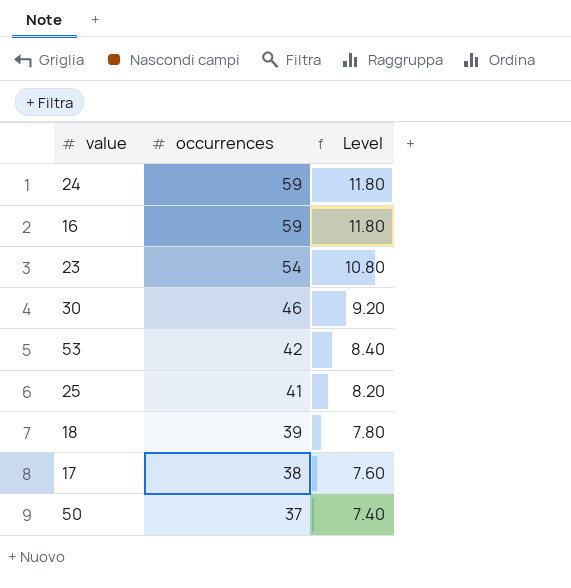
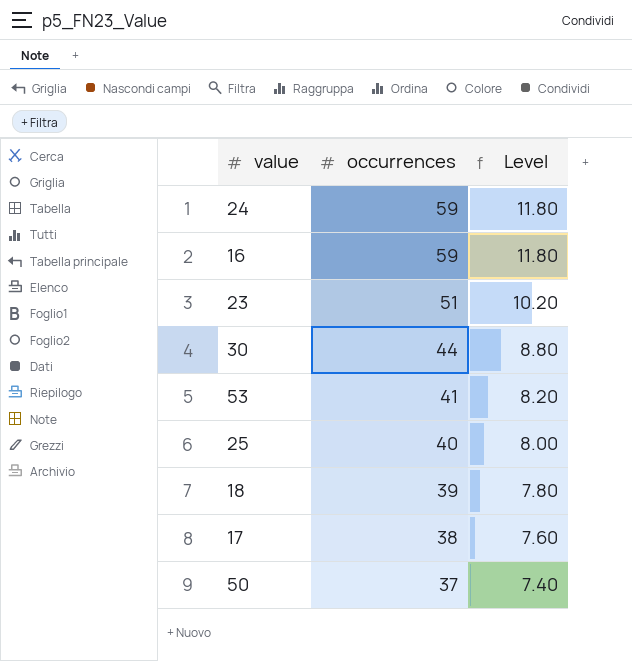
23 | occurrences: 54 -> 51
23 | Level: 10.80 -> 10.20
30 | occurrences: 46 -> 44
30 | Level: 9.20 -> 8.80
53 | occurrences: 42 -> 41
53 | Level: 8.40 -> 8.20
25 | occurrences: 41 -> 40
25 | Level: 8.20 -> 8.00

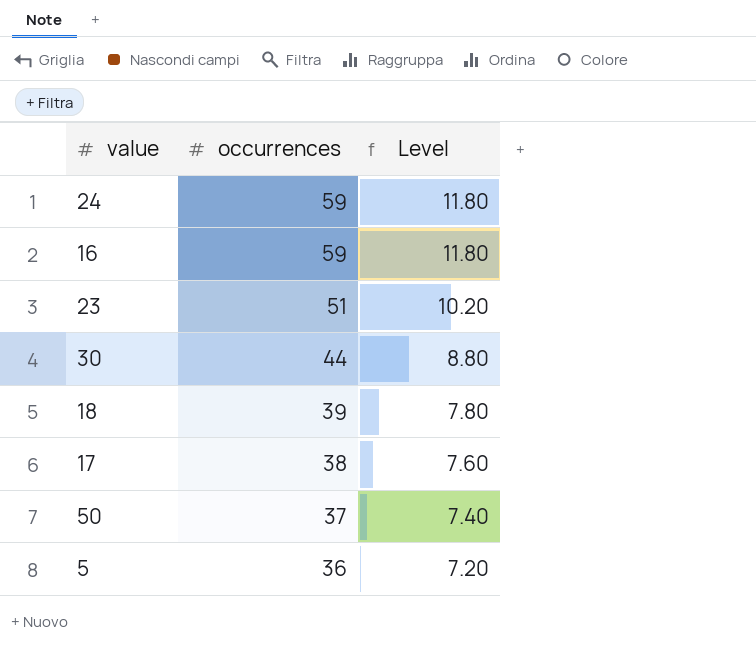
row 53: 41 | 8.20 -> none
row 25: 40 | 8.00 -> none
row 5: none -> 36 | 7.20

